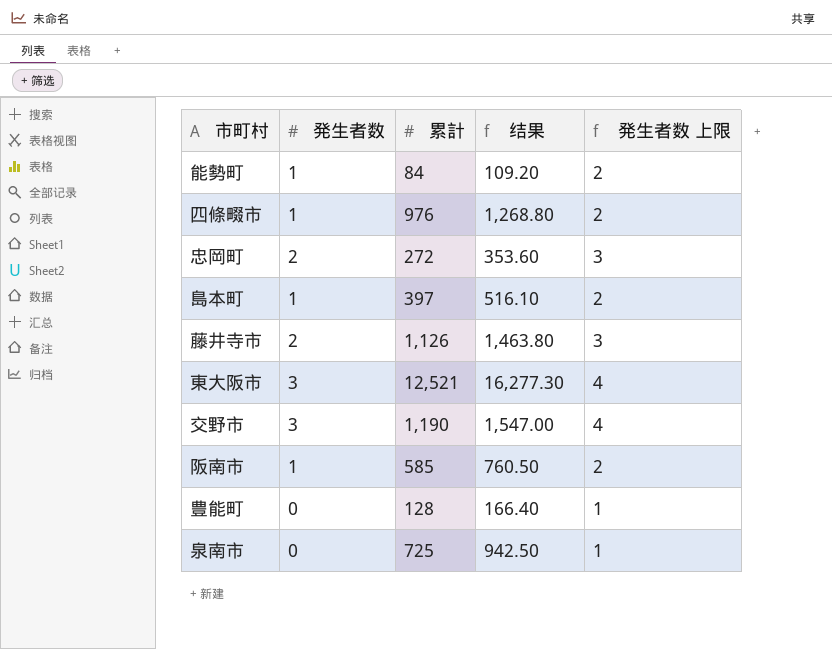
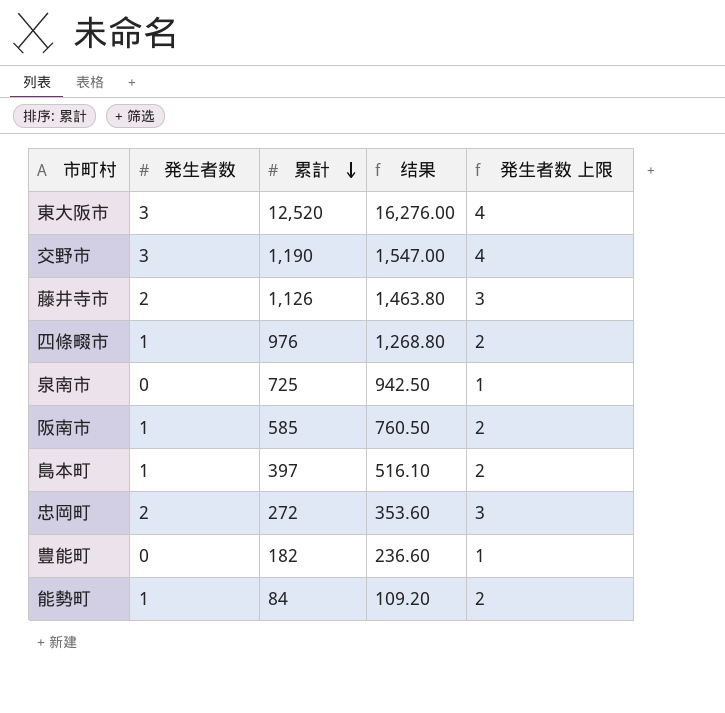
row order: none -> 累計 descending
東大阪市 | 累計: 12,521 -> 12,520
東大阪市 | 结果: 16,277.30 -> 16,276.00
豊能町 | 累計: 128 -> 182
豊能町 | 结果: 166.40 -> 236.60

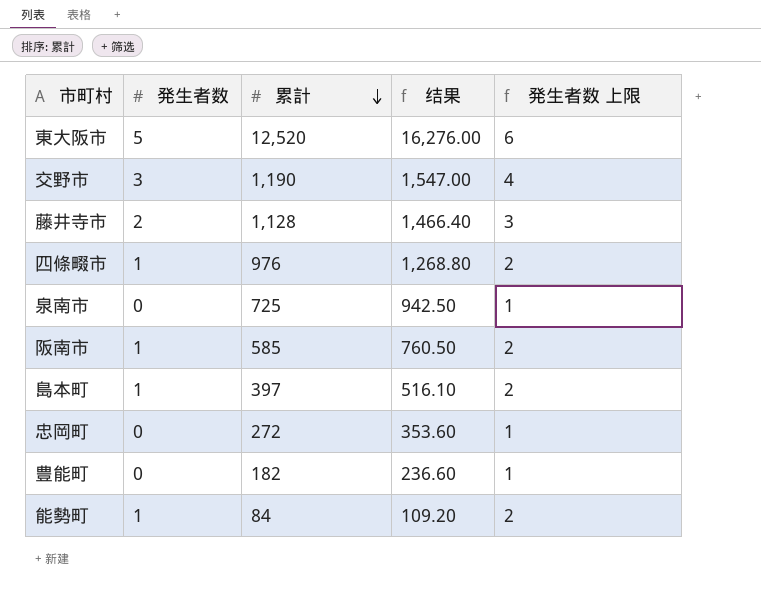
東大阪市 | 発生者数: 3 -> 5
東大阪市 | 発生者数 上限: 4 -> 6
藤井寺市 | 累計: 1,126 -> 1,128
藤井寺市 | 结果: 1,463.80 -> 1,466.40
忠岡町 | 発生者数: 2 -> 0
忠岡町 | 発生者数 上限: 3 -> 1

